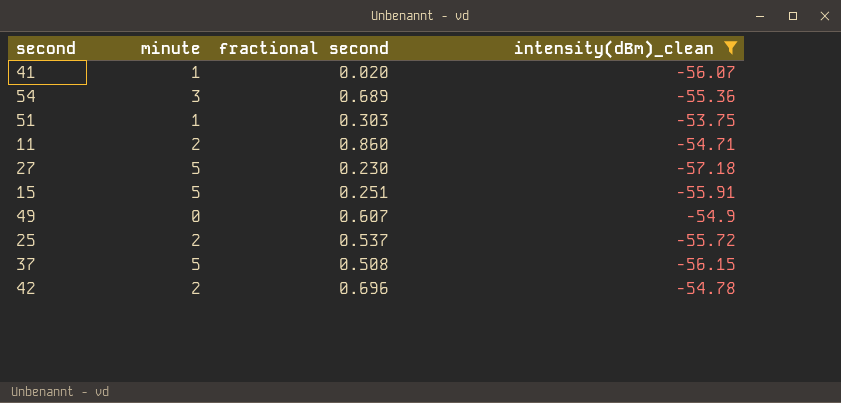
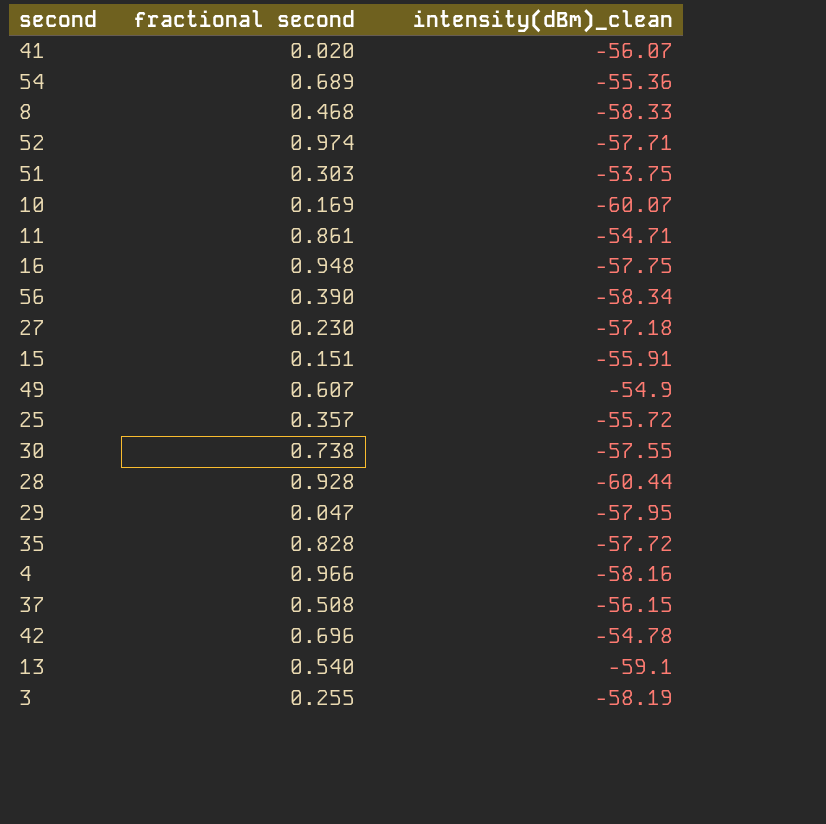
filter: intensity(dBm)_clean >= -57.18 -> none
column minute | position: 2 -> none
11 | fractional second: 0.860 -> 0.861
15 | fractional second: 0.251 -> 0.151
25 | fractional second: 0.537 -> 0.357

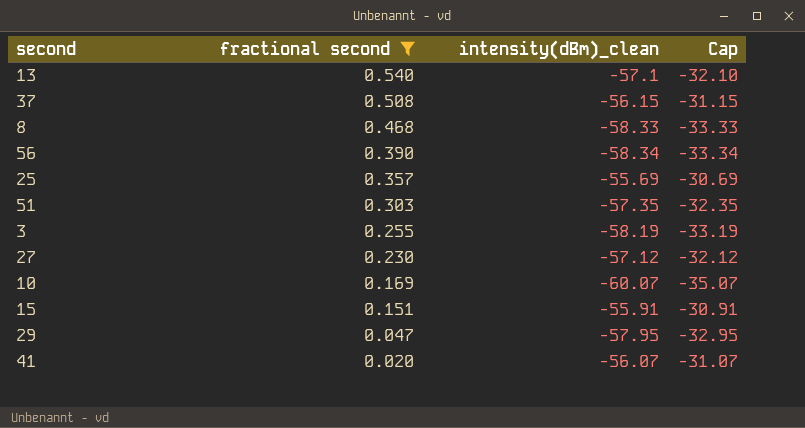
filter: none -> fractional second <= 0.540
row order: none -> fractional second descending
column Cap | formula: none -> [intensity(dBm)_clean] + 25
13 | intensity(dBm)_clean: -59.1 -> -57.1
25 | intensity(dBm)_clean: -55.72 -> -55.69
51 | intensity(dBm)_clean: -53.75 -> -57.35
27 | intensity(dBm)_clean: -57.18 -> -57.12

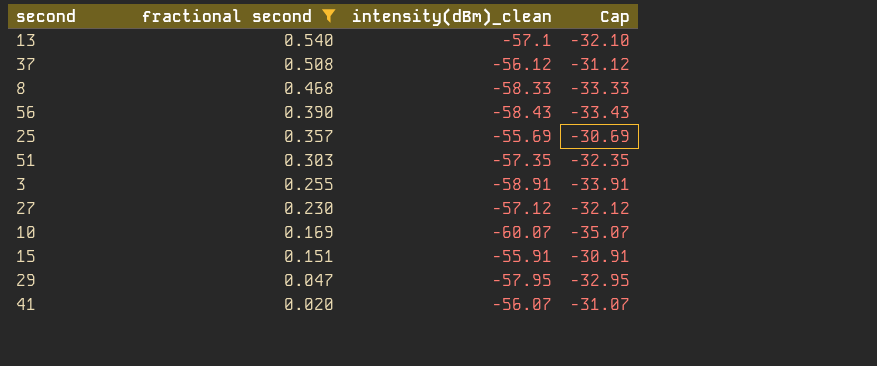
37 | intensity(dBm)_clean: -56.15 -> -56.12
37 | Cap: -31.15 -> -31.12
56 | intensity(dBm)_clean: -58.34 -> -58.43
56 | Cap: -33.34 -> -33.43
3 | intensity(dBm)_clean: -58.19 -> -58.91
3 | Cap: -33.19 -> -33.91

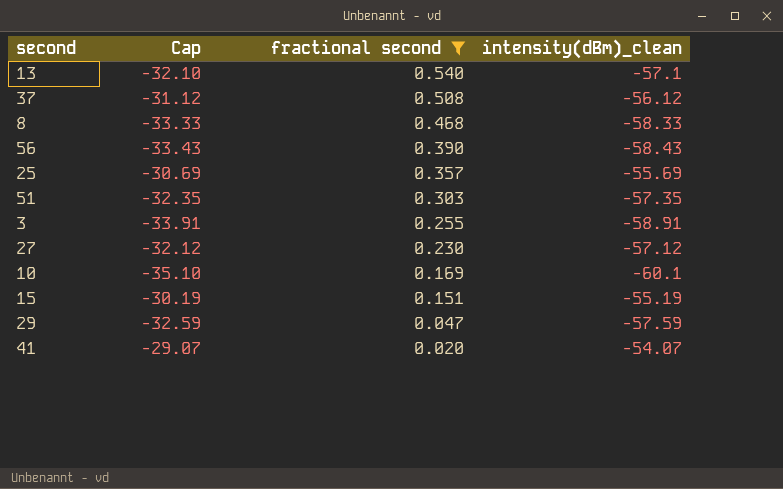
column Cap | position: 4 -> 2
10 | Cap: -35.07 -> -35.10
10 | intensity(dBm)_clean: -60.07 -> -60.1
15 | Cap: -30.91 -> -30.19
15 | intensity(dBm)_clean: -55.91 -> -55.19
29 | Cap: -32.95 -> -32.59
29 | intensity(dBm)_clean: -57.95 -> -57.59
41 | Cap: -31.07 -> -29.07
41 | intensity(dBm)_clean: -56.07 -> -54.07

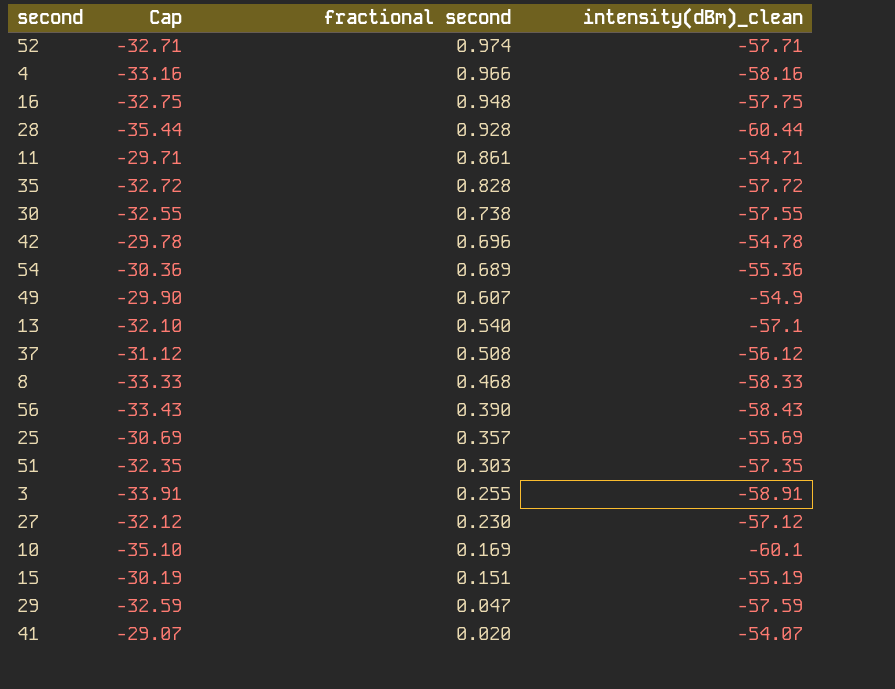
filter: fractional second <= 0.540 -> none

